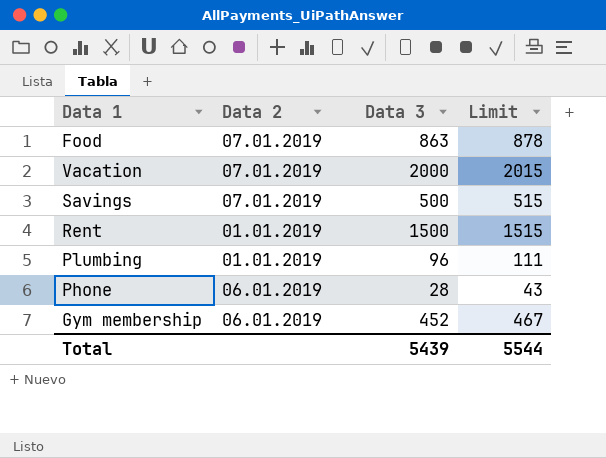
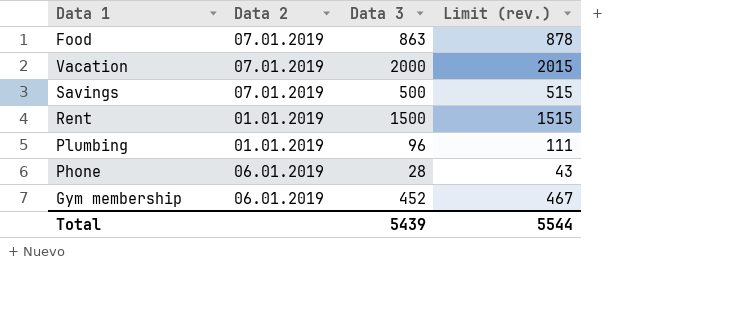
column name: Limit -> Limit (rev.)

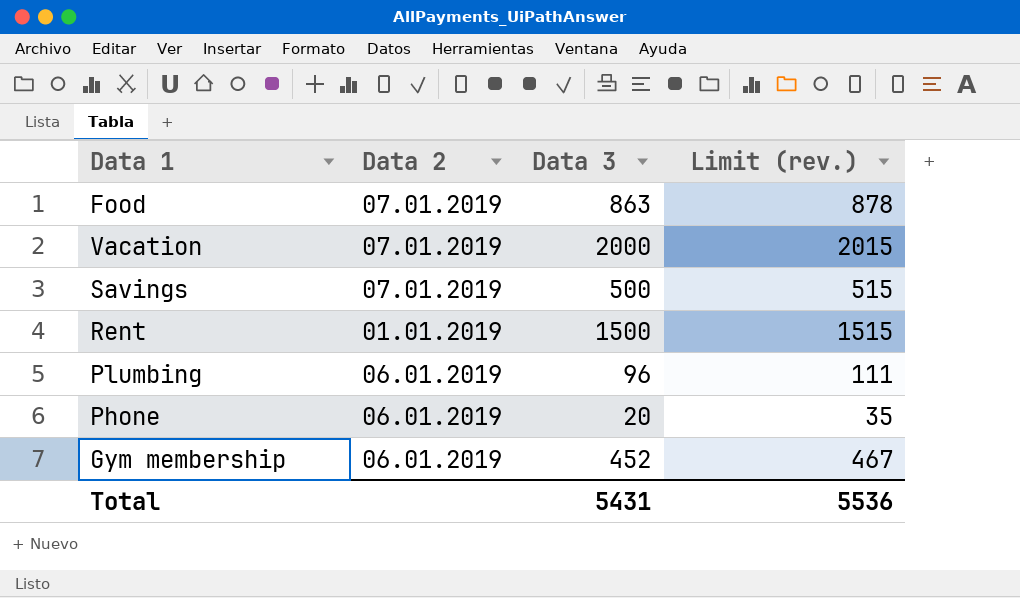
Plumbing | Data 2: 01.01.2019 -> 06.01.2019
Phone | Data 3: 28 -> 20
Phone | Limit (rev.): 43 -> 35
Total | Data 3: 5439 -> 5431
Total | Limit (rev.): 5544 -> 5536

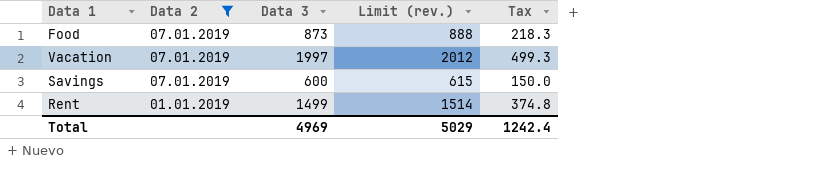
filter: none -> Data 2 != 06.01.2019
column Tax | formula: none -> [Data 3] * 0.25
Food | Data 3: 863 -> 873
Food | Limit (rev.): 878 -> 888
Vacation | Data 3: 2000 -> 1997
Vacation | Limit (rev.): 2015 -> 2012
Savings | Data 3: 500 -> 600
Savings | Limit (rev.): 515 -> 615
Rent | Data 3: 1500 -> 1499
Rent | Limit (rev.): 1515 -> 1514
Total | Data 3: 5431 -> 4969
Total | Limit (rev.): 5536 -> 5029

